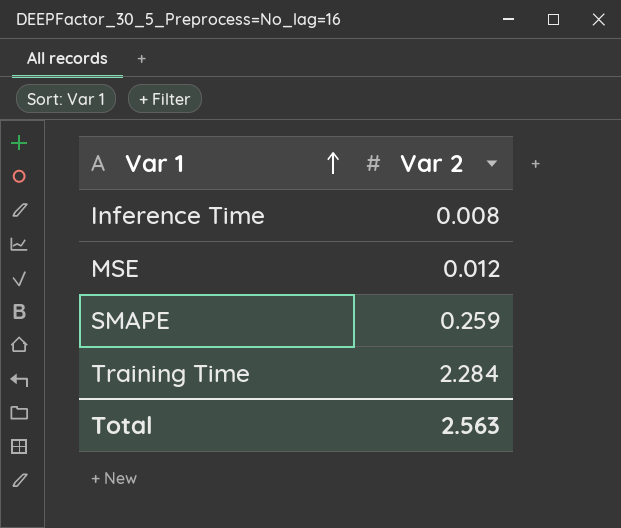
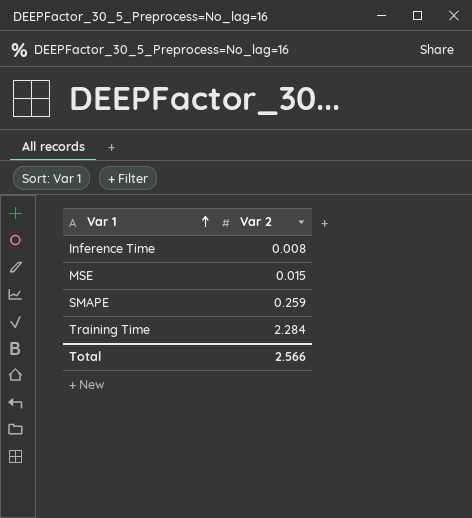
MSE | Var 2: 0.012 -> 0.015
Total | Var 2: 2.563 -> 2.566

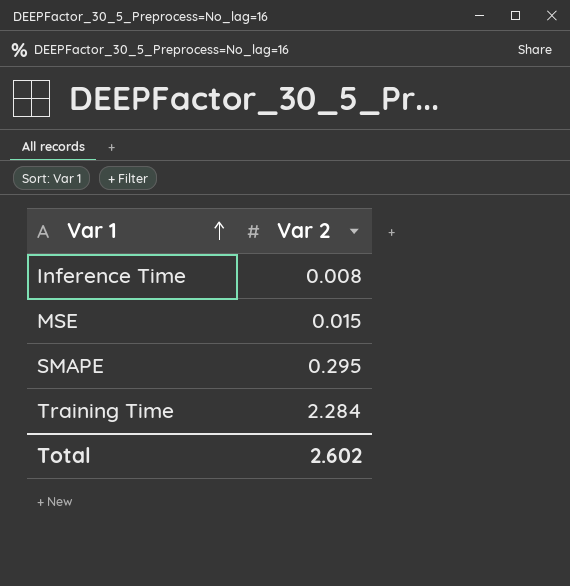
SMAPE | Var 2: 0.259 -> 0.295
Total | Var 2: 2.566 -> 2.602

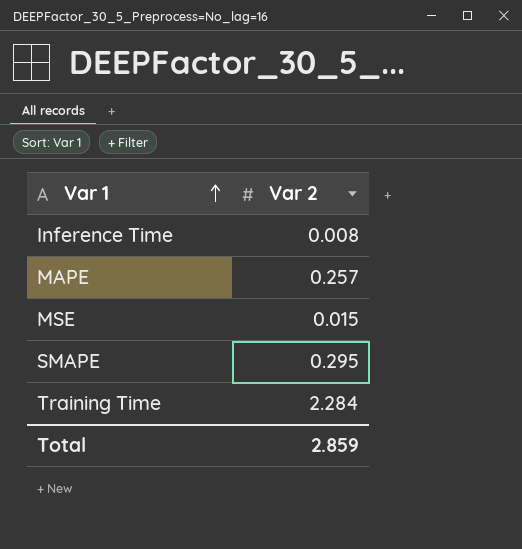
row MAPE: none -> 0.257
Total | Var 2: 2.602 -> 2.859

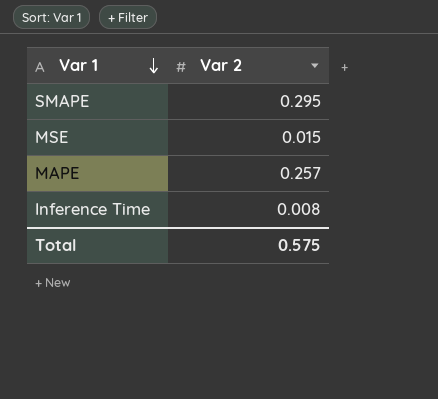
row order: Var 1 ascending -> Var 1 descending
row Training Time: 2.284 -> none
Total | Var 2: 2.859 -> 0.575

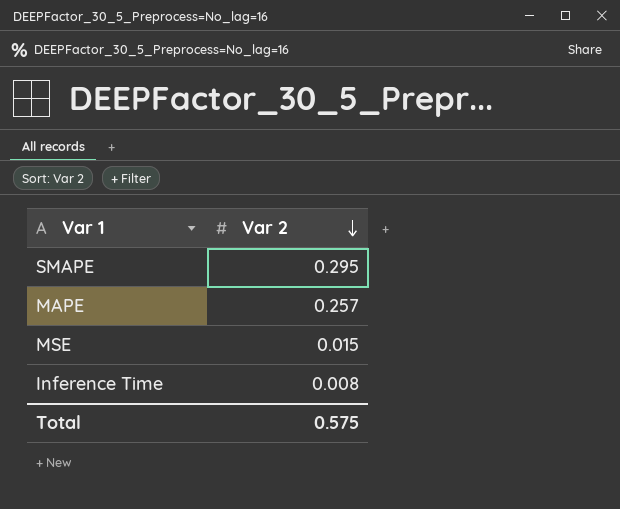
row order: Var 1 descending -> Var 2 descending

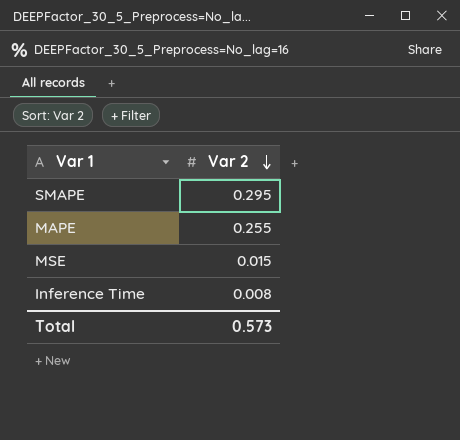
MAPE | Var 2: 0.257 -> 0.255
Total | Var 2: 0.575 -> 0.573

